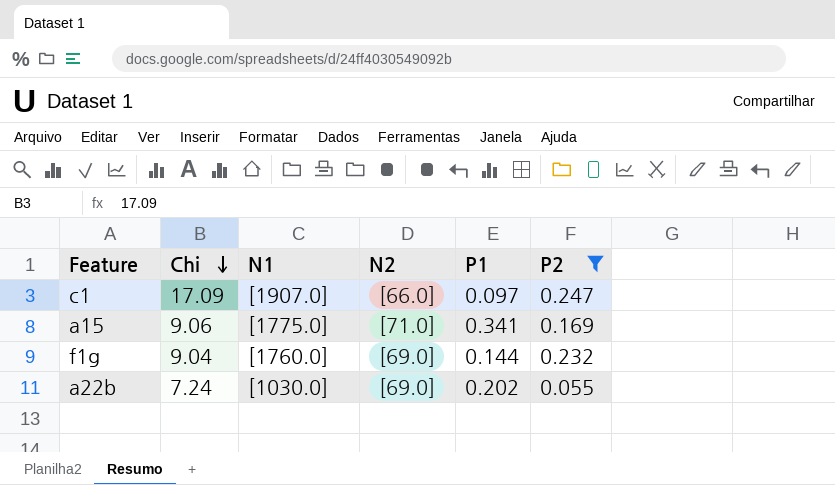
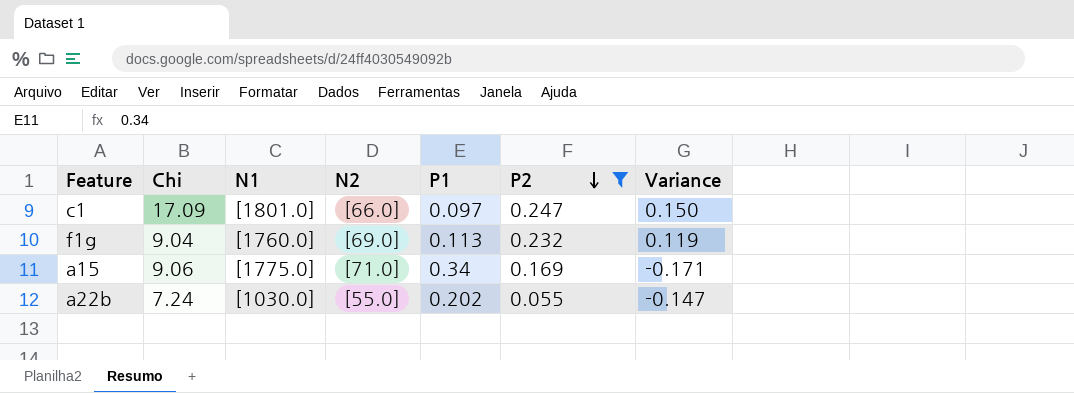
row order: Chi descending -> P2 descending
column Variance | formula: none -> [P2] - [P1]
c1 | N1: [1907.0] -> [1801.0]
f1g | P1: 0.144 -> 0.113
a15 | P1: 0.341 -> 0.34
a22b | N2: [69.0] -> [55.0]

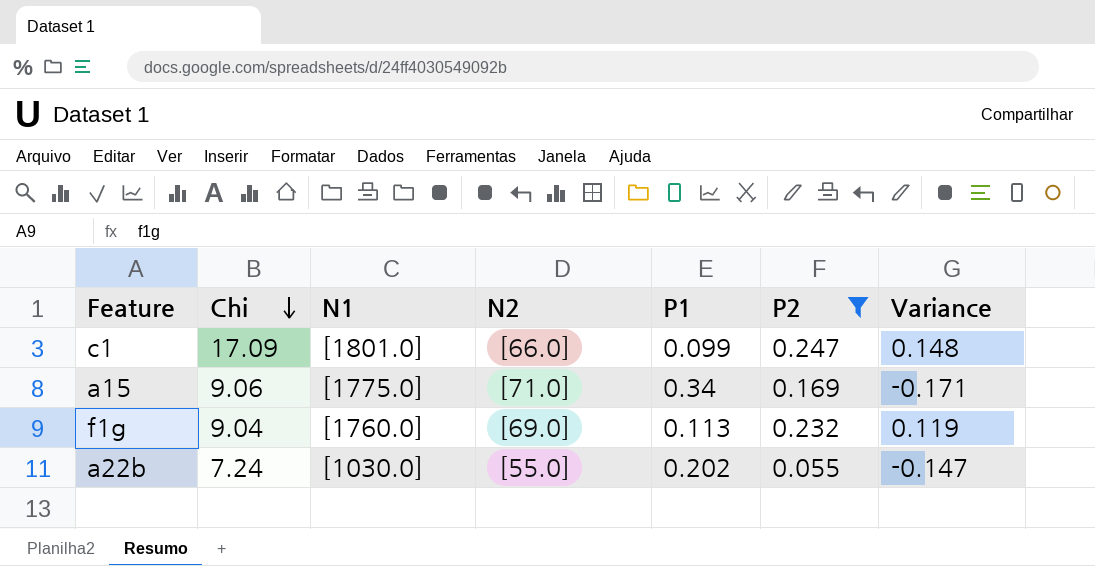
row order: P2 descending -> Chi descending
c1 | P1: 0.097 -> 0.099
c1 | Variance: 0.150 -> 0.148

